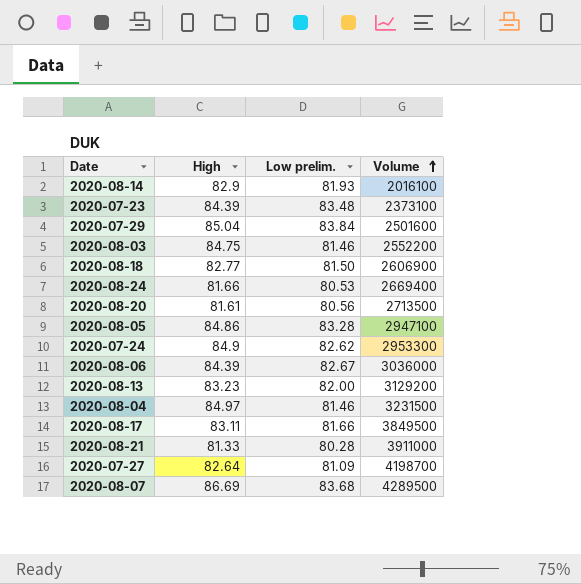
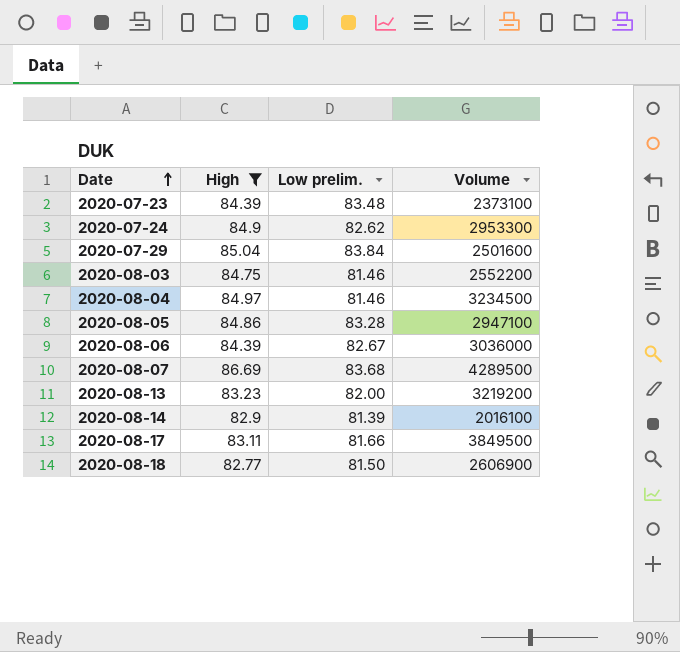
filter: none -> High >= 82.77
row order: Volume ascending -> Date ascending
2020-08-04 | Volume: 3231500 -> 3234500
2020-08-13 | Volume: 3129200 -> 3219200
2020-08-14 | Low prelim.: 81.93 -> 81.39

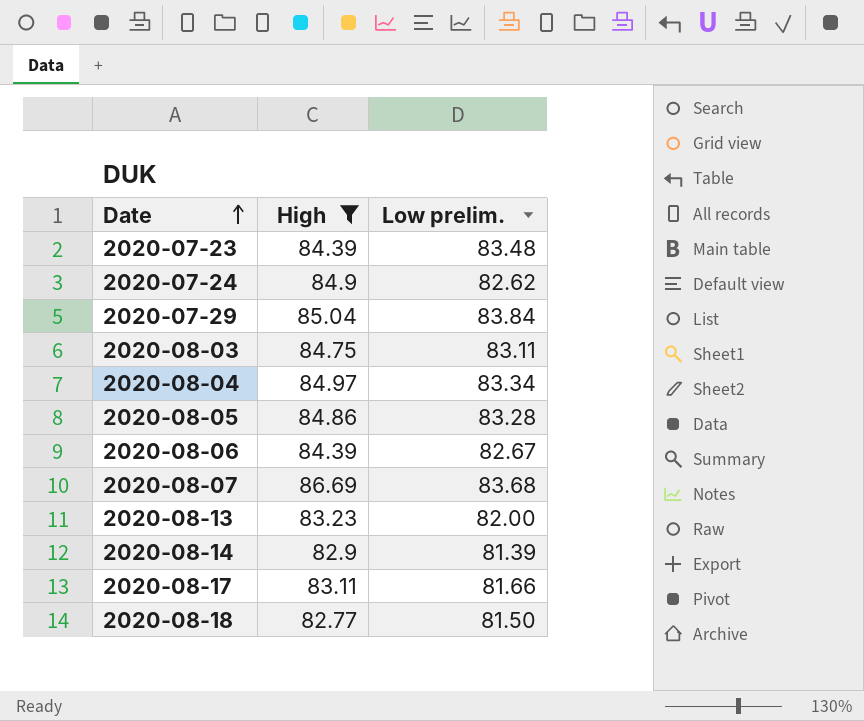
column Volume | position: 4 -> none
2020-08-03 | Low prelim.: 81.46 -> 83.11
2020-08-04 | Low prelim.: 81.46 -> 83.34

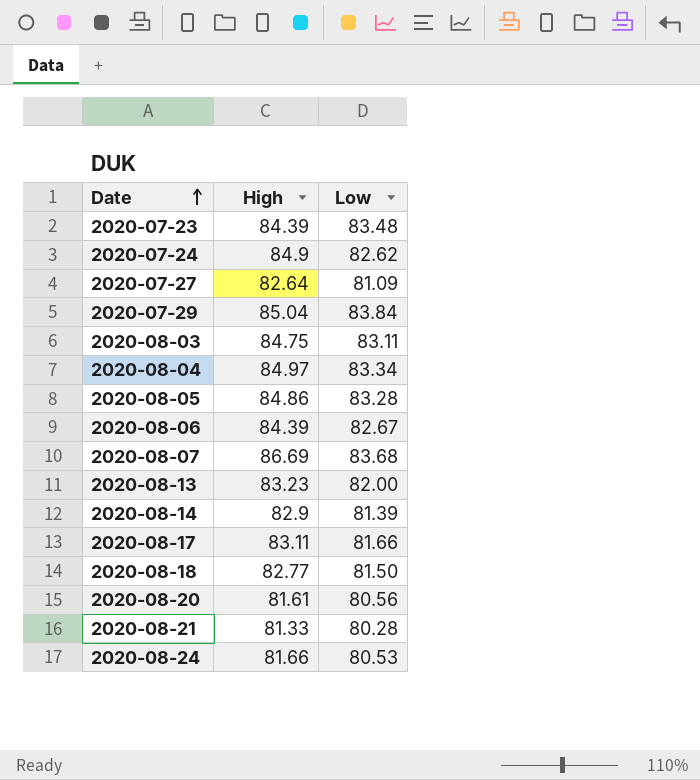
filter: High >= 82.77 -> none
column name: Low prelim. -> Low

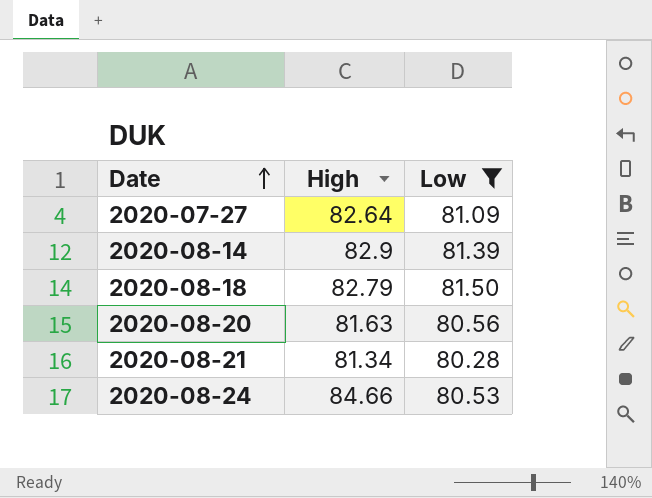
filter: none -> Low <= 81.50
2020-08-18 | High: 82.77 -> 82.79
2020-08-20 | High: 81.61 -> 81.63
2020-08-21 | High: 81.33 -> 81.34
2020-08-24 | High: 81.66 -> 84.66

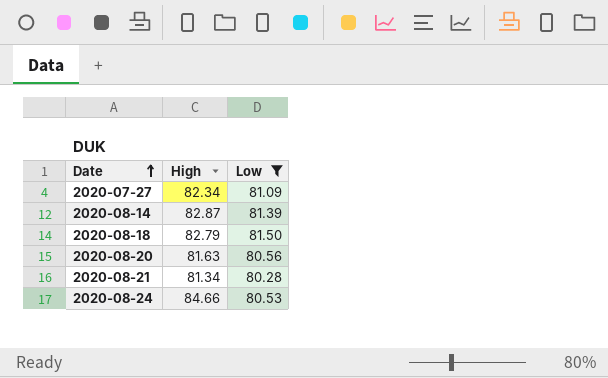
2020-07-27 | High: 82.64 -> 82.34
2020-08-14 | High: 82.9 -> 82.87

